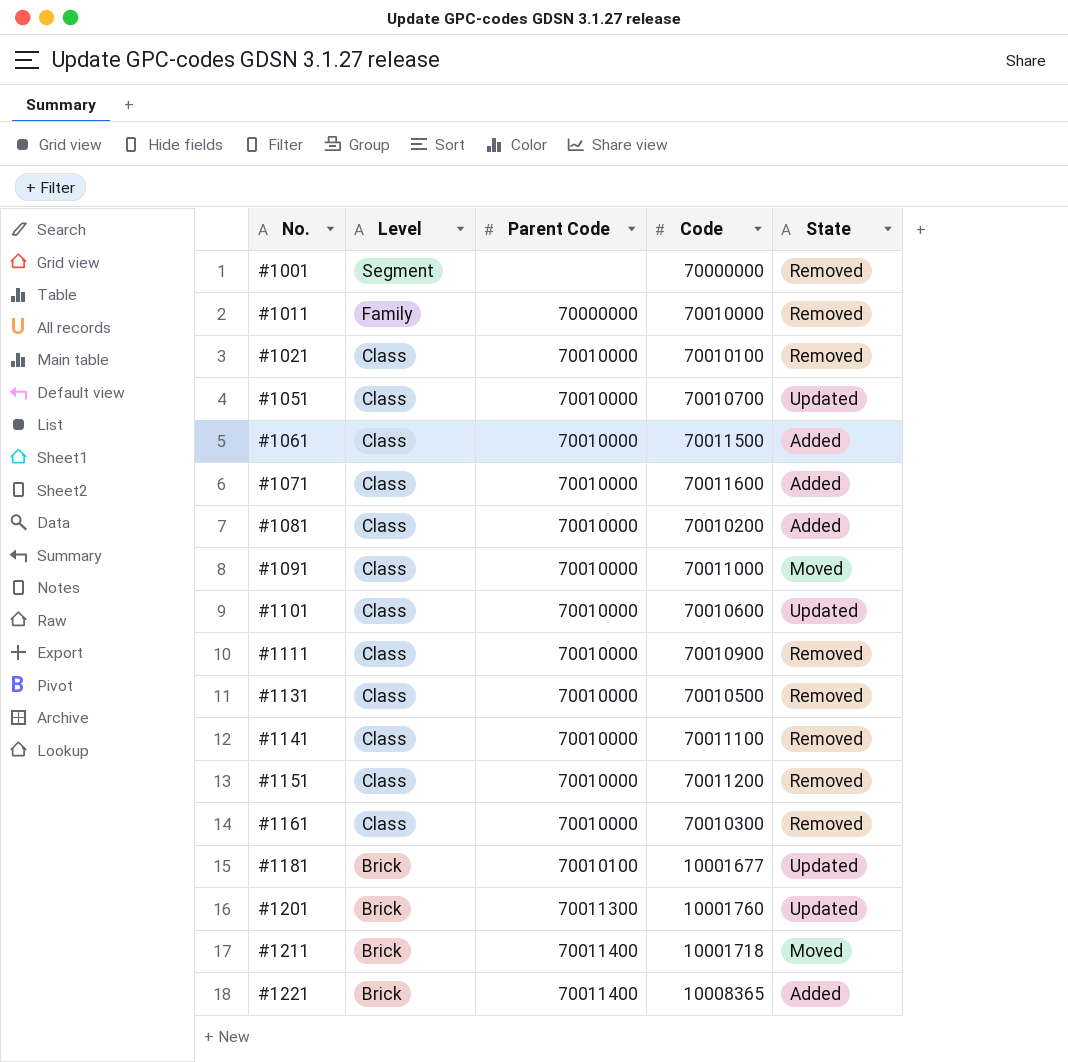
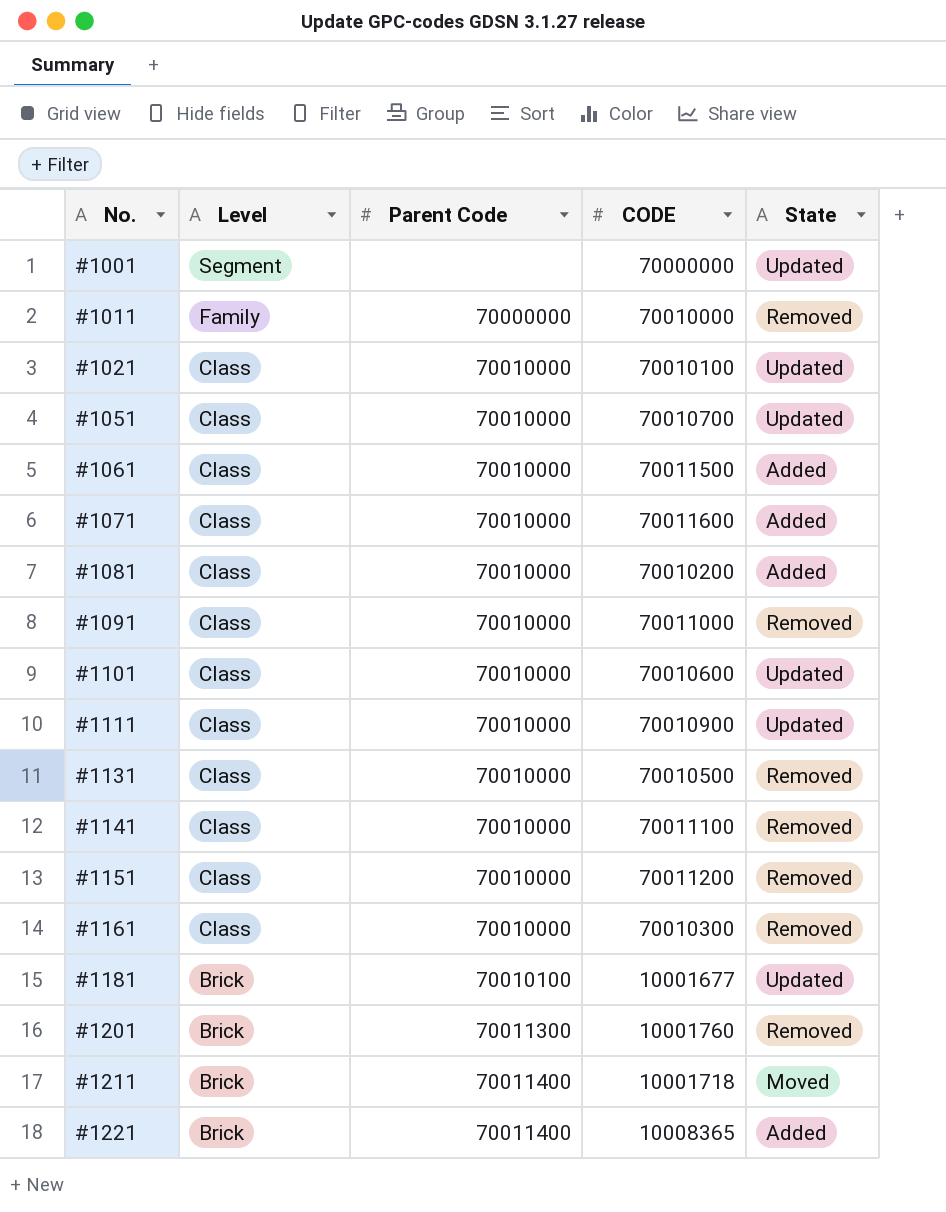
column name: Code -> CODE
#1001 | State: Removed -> Updated
#1021 | State: Removed -> Updated
#1091 | State: Moved -> Removed
#1111 | State: Removed -> Updated
#1201 | State: Updated -> Removed

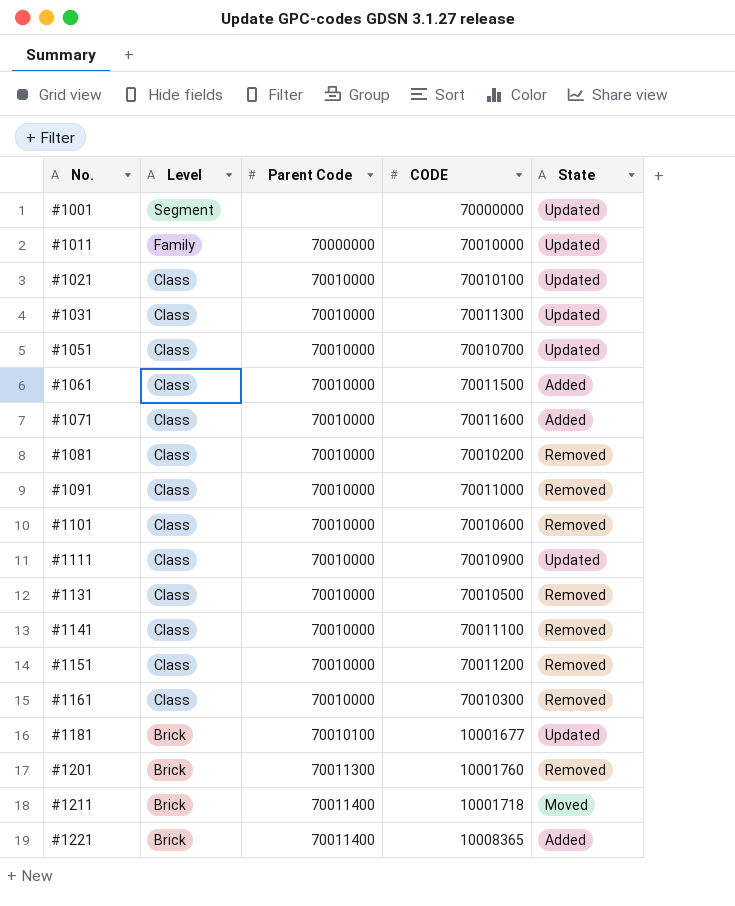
#1011 | State: Removed -> Updated
row #1031: none -> Class | 70010000 | 70011300 | Updated
#1081 | State: Added -> Removed
#1101 | State: Updated -> Removed

